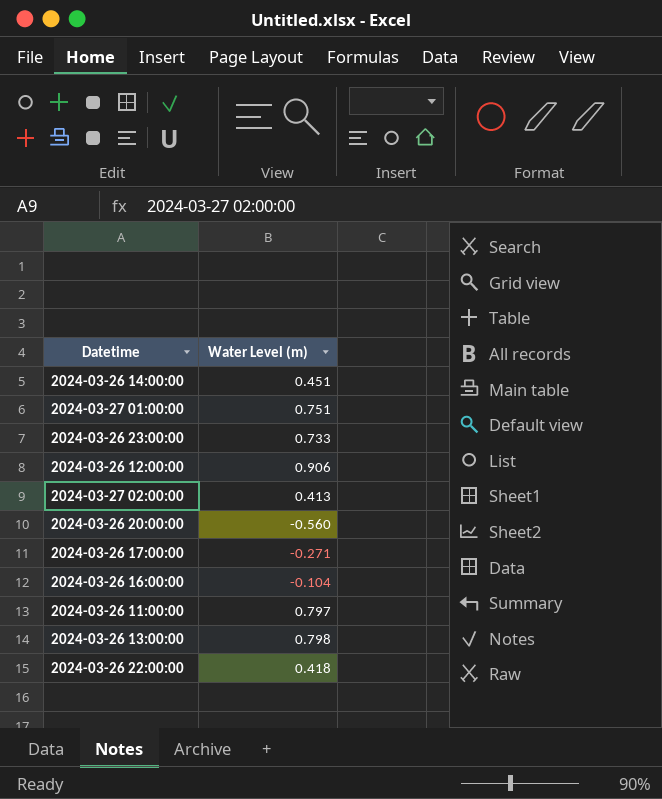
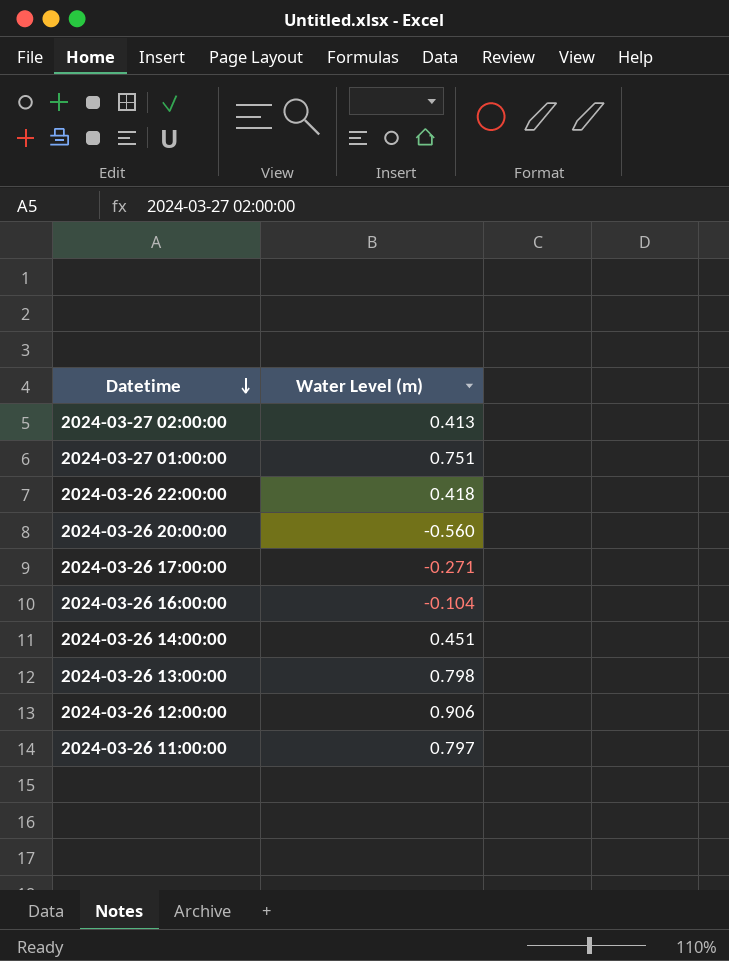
row order: none -> Datetime descending
row 2024-03-26 23:00:00: 0.733 -> none

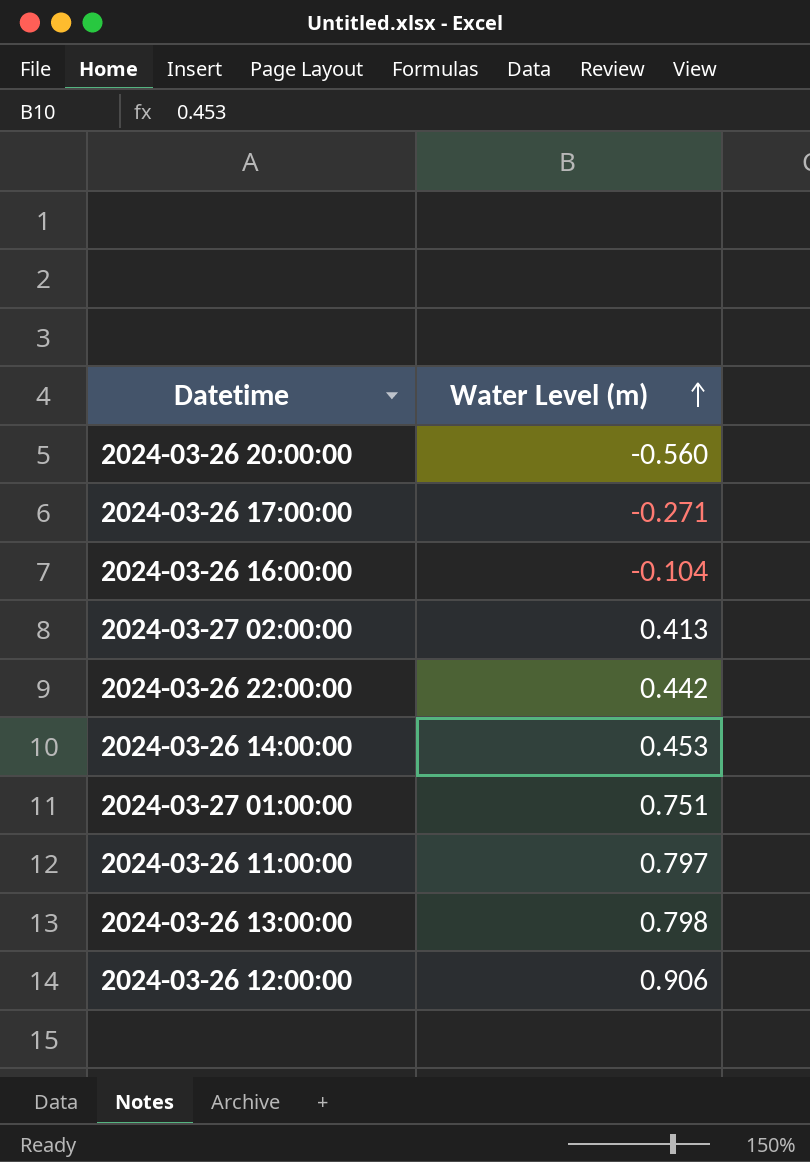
row order: Datetime descending -> Water Level (m) ascending
2024-03-26 22:00:00 | Water Level (m): 0.418 -> 0.442
2024-03-26 14:00:00 | Water Level (m): 0.451 -> 0.453

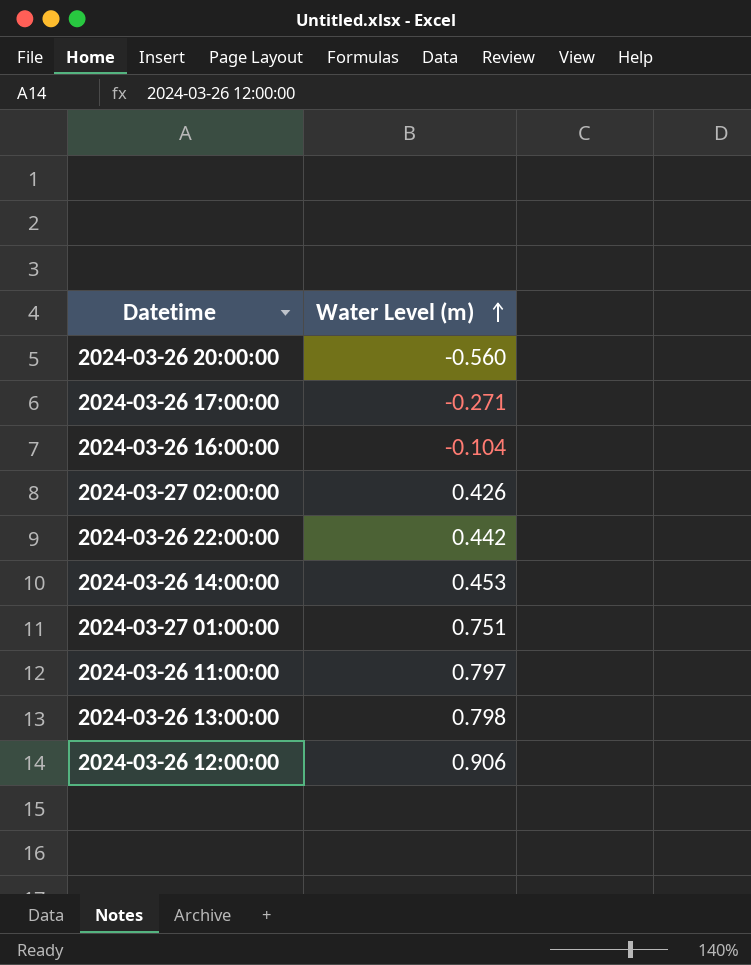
2024-03-27 02:00:00 | Water Level (m): 0.413 -> 0.426

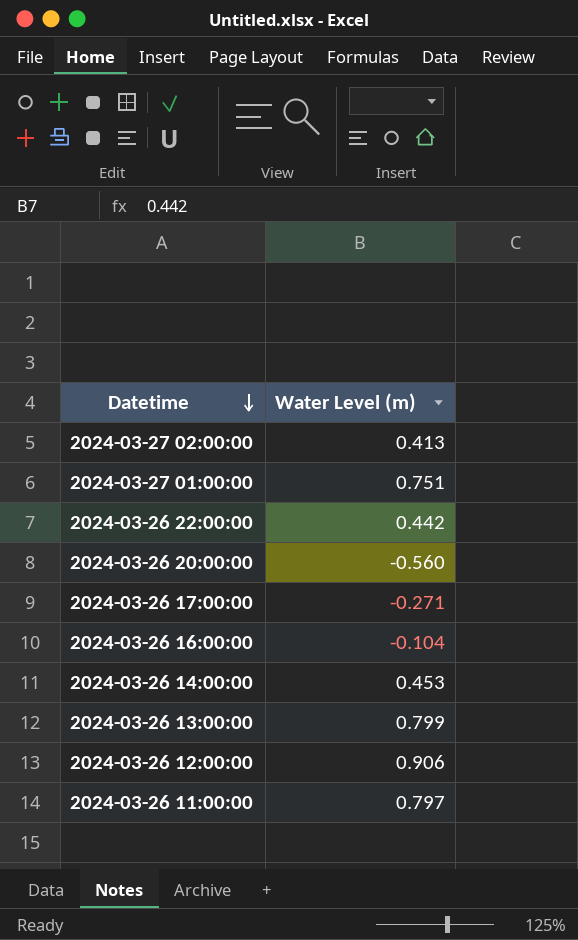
row order: Water Level (m) ascending -> Datetime descending
2024-03-27 02:00:00 | Water Level (m): 0.426 -> 0.413
2024-03-26 13:00:00 | Water Level (m): 0.798 -> 0.799

